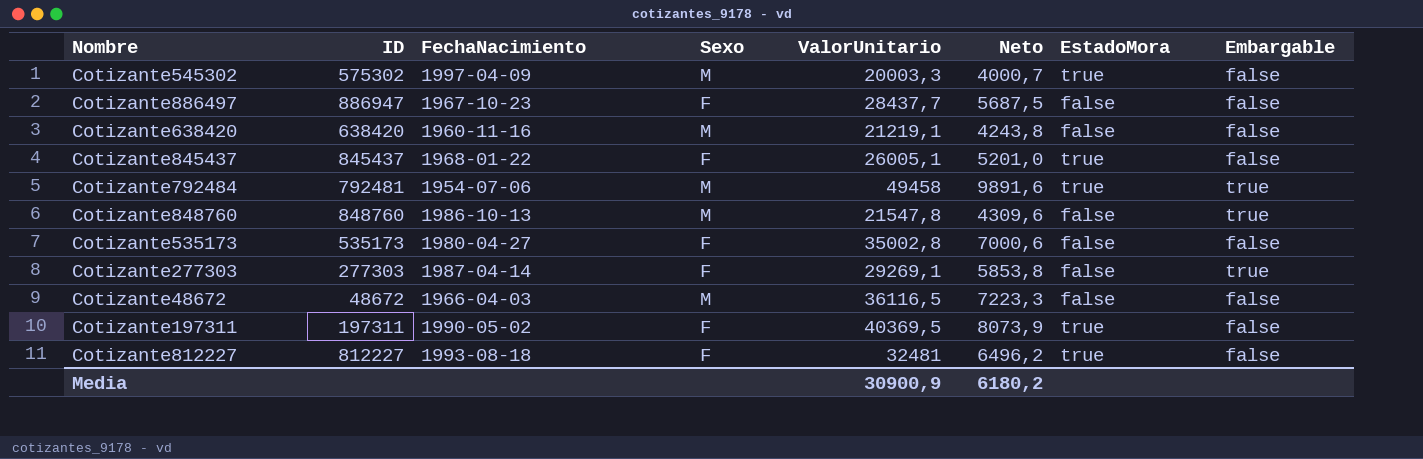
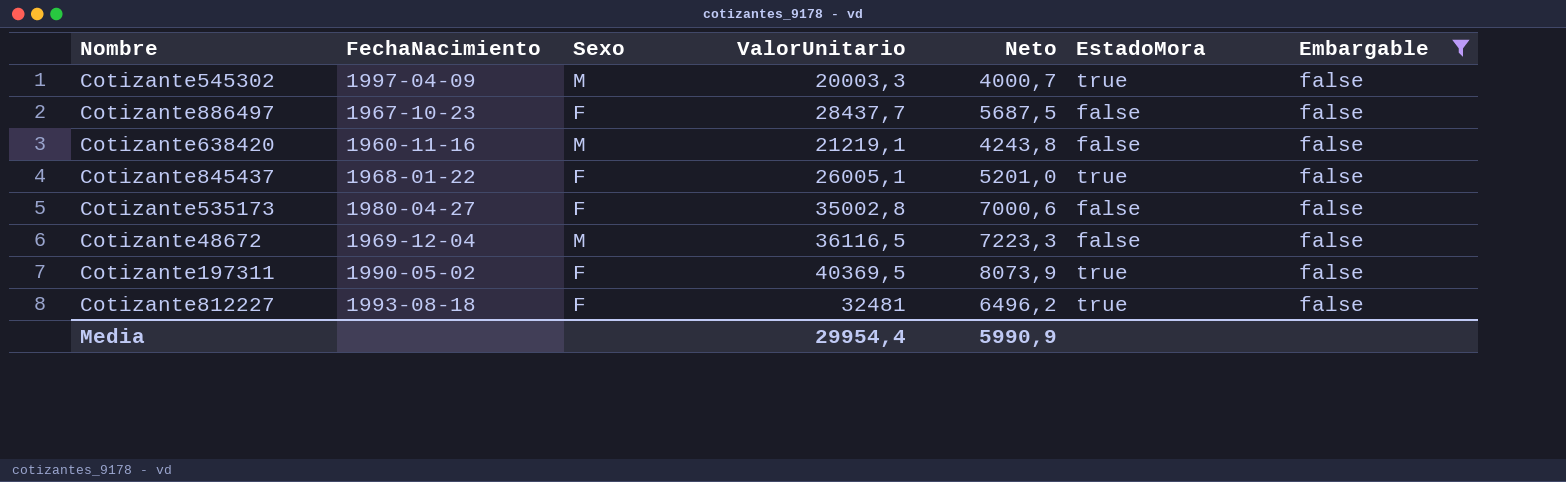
filter: none -> Embargable = false
column ID | position: 2 -> none
Cotizante48672 | FechaNacimiento: 1966-04-03 -> 1969-12-04
Media | ValorUnitario: 30900,9 -> 29954,4
Media | Neto: 6180,2 -> 5990,9

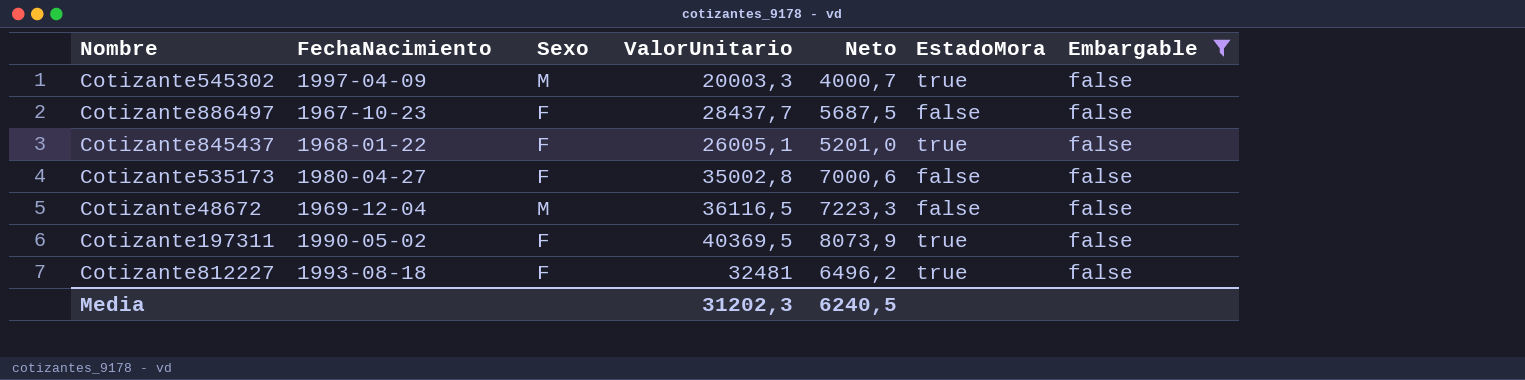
row Cotizante638420: 1960-11-16 | M | 21219,1 | 4243,8 | false | false -> none
Media | ValorUnitario: 29954,4 -> 31202,3
Media | Neto: 5990,9 -> 6240,5

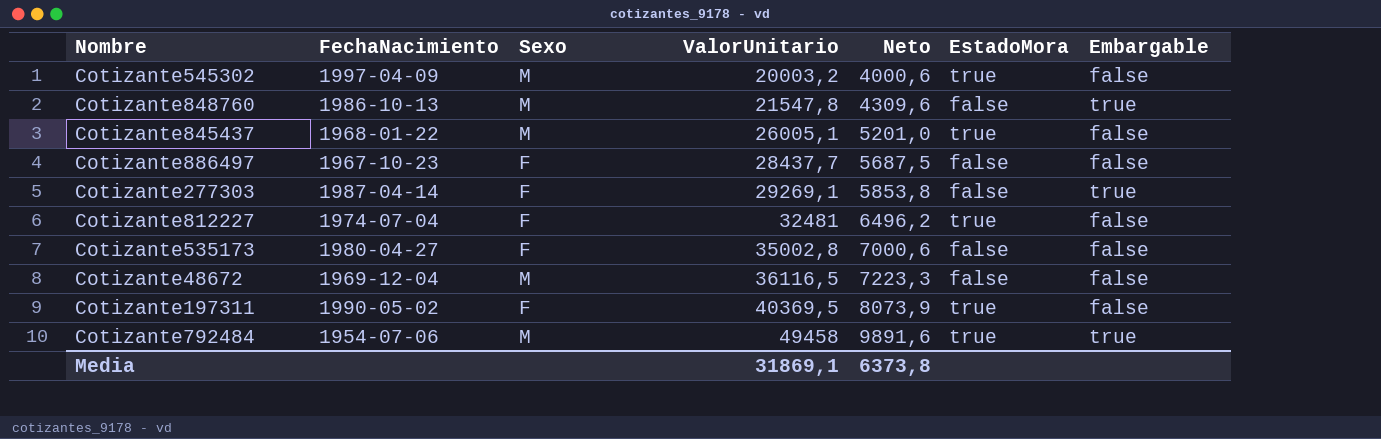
filter: Embargable = false -> none
row order: none -> ValorUnitario ascending
Cotizante545302 | ValorUnitario: 20003,3 -> 20003,2
Cotizante545302 | Neto: 4000,7 -> 4000,6
Cotizante845437 | Sexo: F -> M
Cotizante812227 | FechaNacimiento: 1993-08-18 -> 1974-07-04
Media | ValorUnitario: 31202,3 -> 31869,1
Media | Neto: 6240,5 -> 6373,8

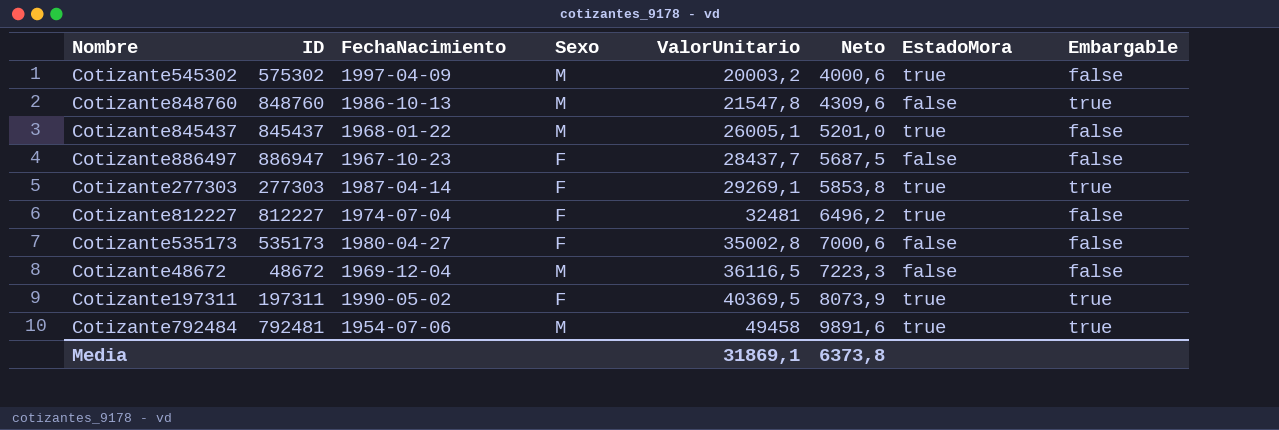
column ID | position: none -> 2
Cotizante277303 | EstadoMora: false -> true
Cotizante197311 | Embargable: false -> true

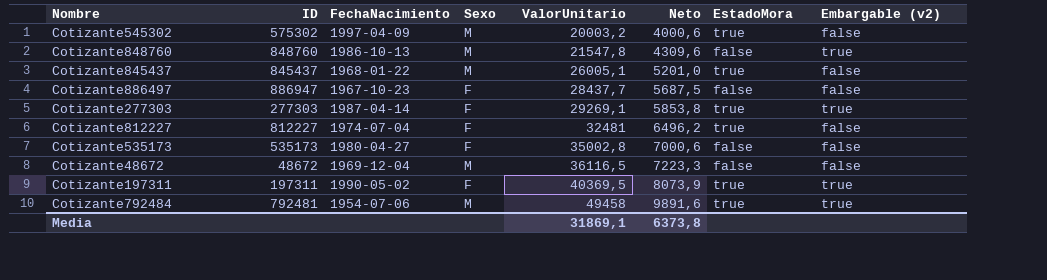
column name: Embargable -> Embargable (v2)

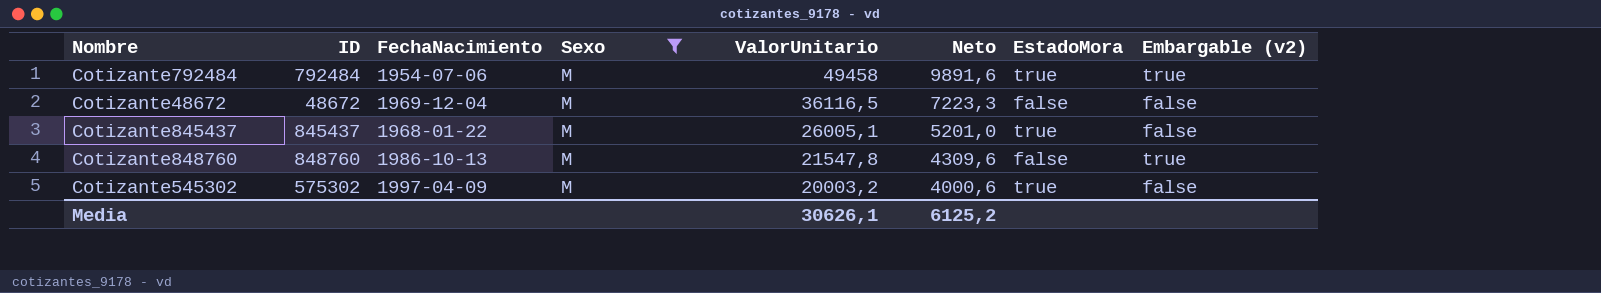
filter: none -> Sexo = M
row order: ValorUnitario ascending -> ValorUnitario descending
Cotizante792484 | ID: 792481 -> 792484
Media | ValorUnitario: 31869,1 -> 30626,1
Media | Neto: 6373,8 -> 6125,2

